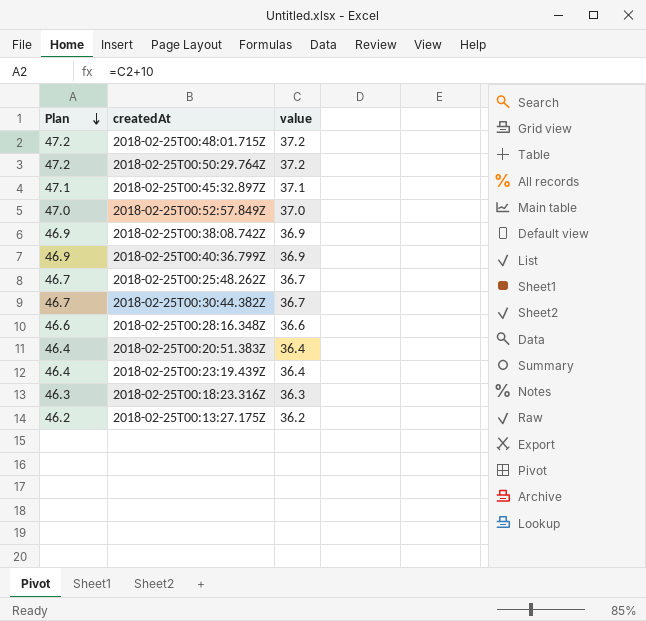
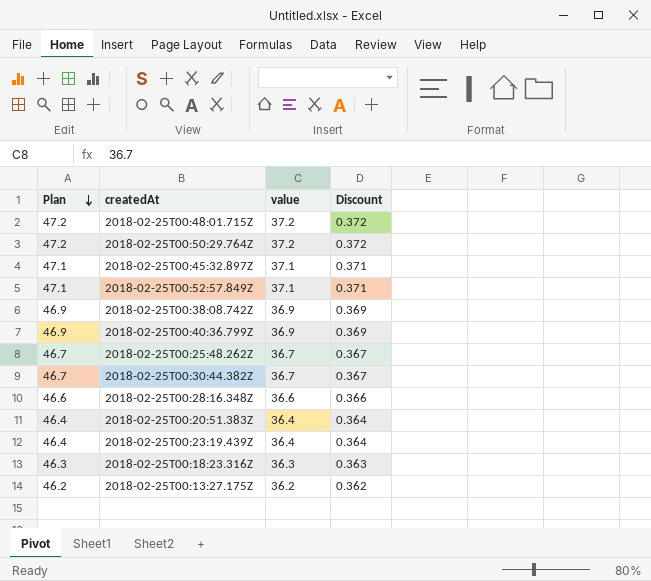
column Discount | formula: none -> [value] * 0.01
2018-02-25T00:52:57.849Z | Plan: 47.0 -> 47.1
2018-02-25T00:52:57.849Z | value: 37.0 -> 37.1

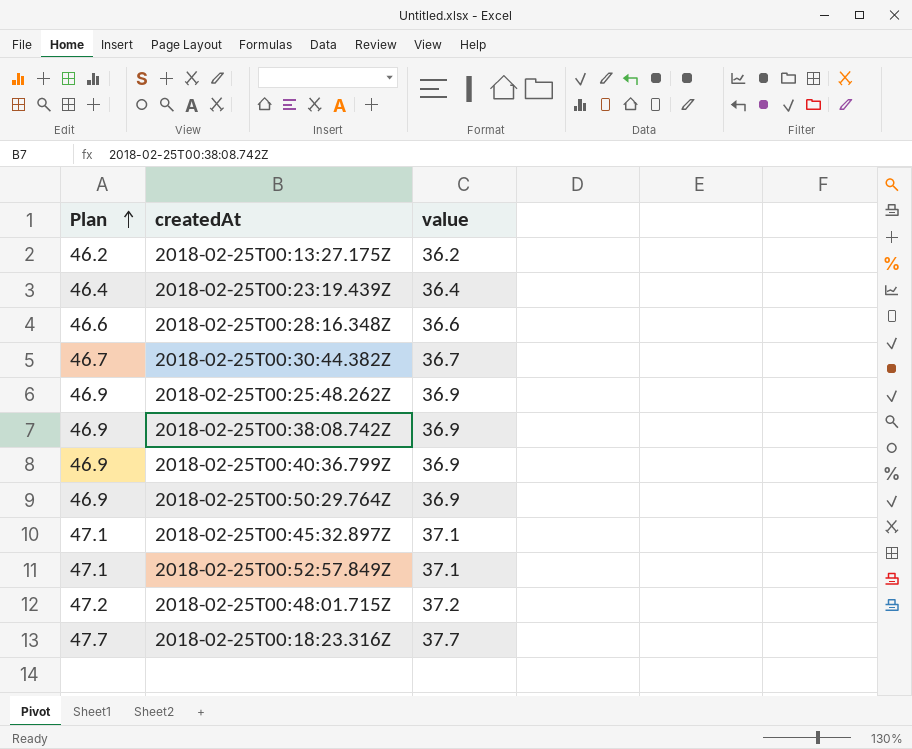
row order: Plan descending -> Plan ascending
column Discount | formula: [value] * 0.01 -> none
row 2018-02-25T00:20:51.383Z: 46.4 | 36.4 | 0.364 -> none
2018-02-25T00:25:48.262Z | Plan: 46.7 -> 46.9
2018-02-25T00:25:48.262Z | value: 36.7 -> 36.9
2018-02-25T00:50:29.764Z | Plan: 47.2 -> 46.9
2018-02-25T00:50:29.764Z | value: 37.2 -> 36.9
2018-02-25T00:18:23.316Z | Plan: 46.3 -> 47.7
2018-02-25T00:18:23.316Z | value: 36.3 -> 37.7

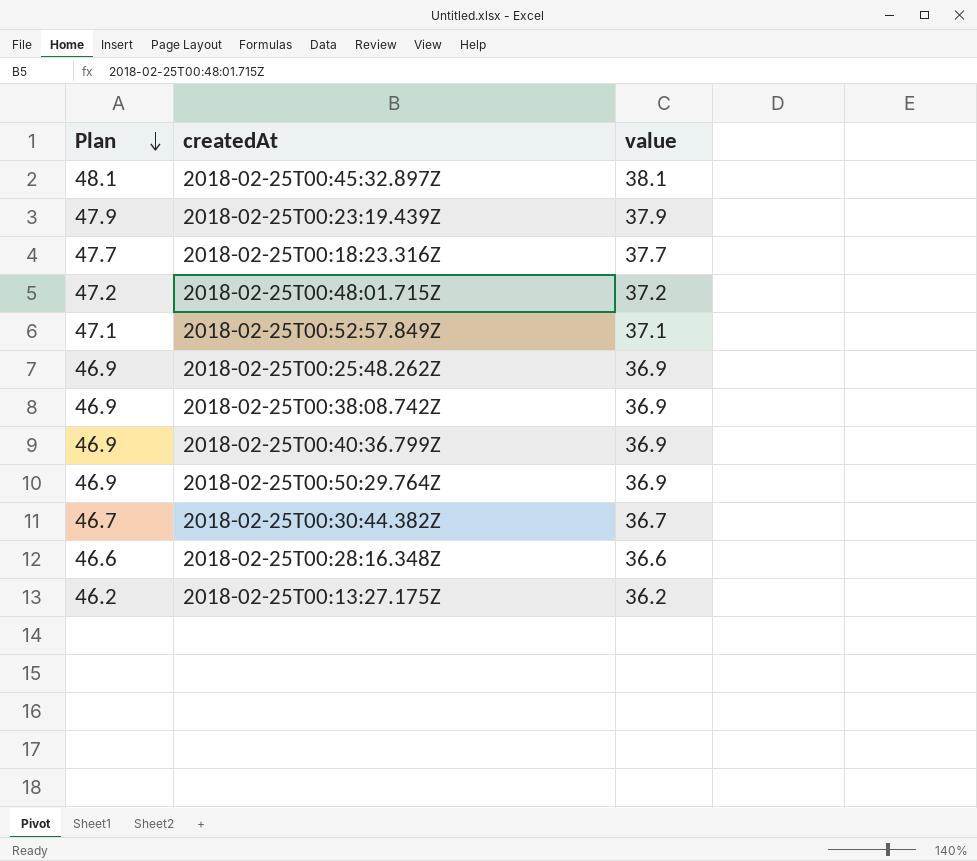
row order: Plan ascending -> Plan descending
2018-02-25T00:45:32.897Z | Plan: 47.1 -> 48.1
2018-02-25T00:45:32.897Z | value: 37.1 -> 38.1
2018-02-25T00:23:19.439Z | Plan: 46.4 -> 47.9
2018-02-25T00:23:19.439Z | value: 36.4 -> 37.9

